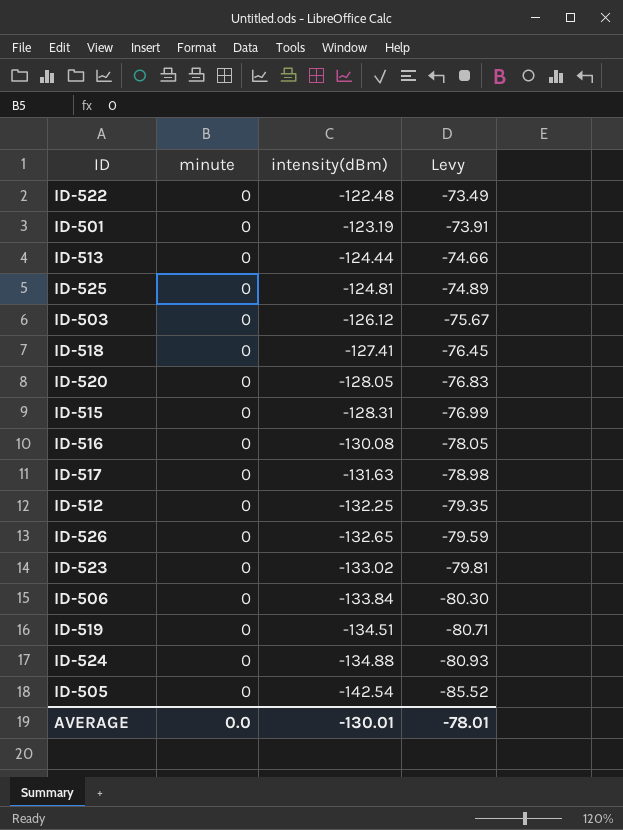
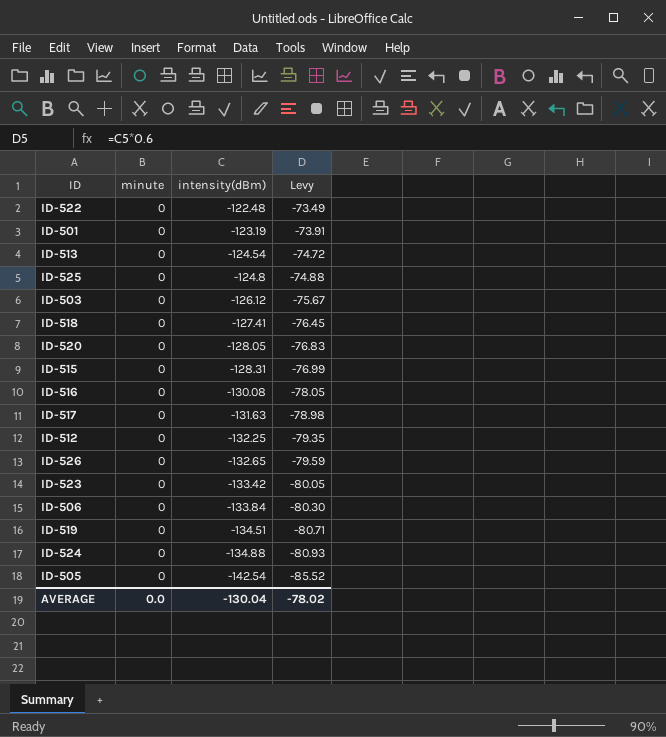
ID-513 | intensity(dBm): -124.44 -> -124.54
ID-513 | Levy: -74.66 -> -74.72
ID-525 | intensity(dBm): -124.81 -> -124.8
ID-525 | Levy: -74.89 -> -74.88
ID-523 | intensity(dBm): -133.02 -> -133.42
ID-523 | Levy: -79.81 -> -80.05
AVERAGE | intensity(dBm): -130.01 -> -130.04
AVERAGE | Levy: -78.01 -> -78.02

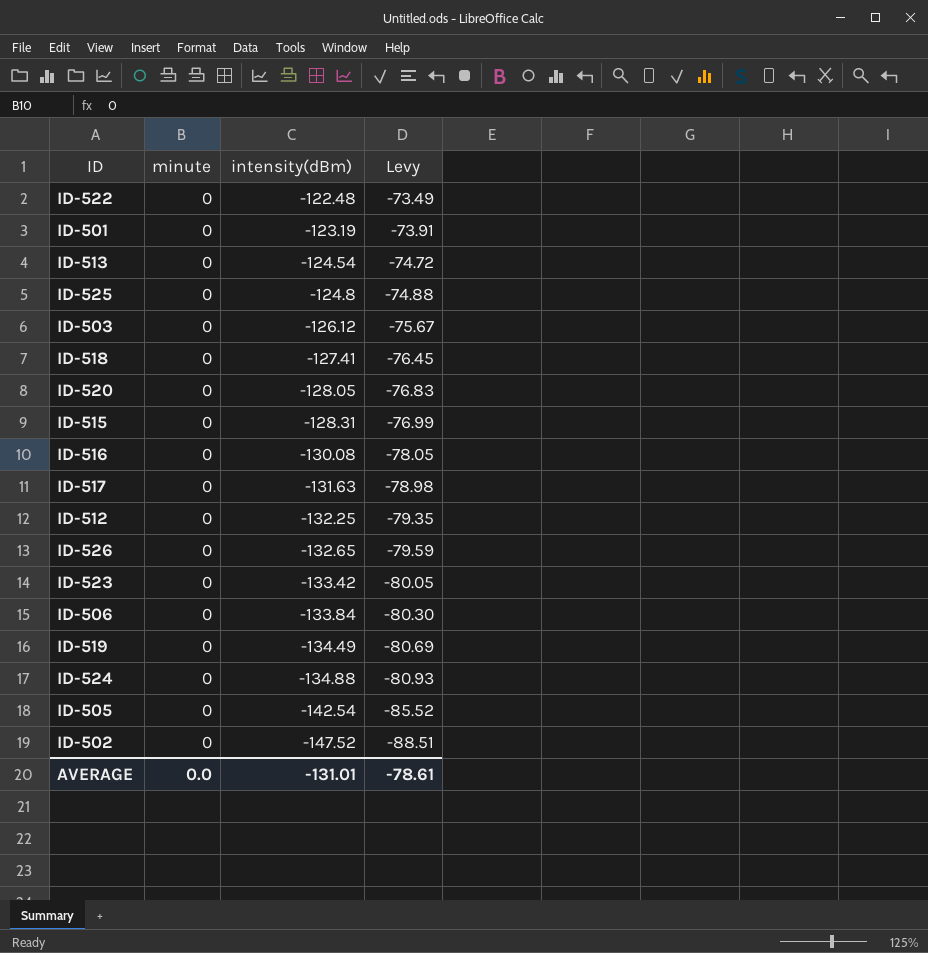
ID-519 | intensity(dBm): -134.51 -> -134.49
ID-519 | Levy: -80.71 -> -80.69
row ID-502: none -> 0 | -147.52 | -88.51
AVERAGE | intensity(dBm): -130.04 -> -131.01
AVERAGE | Levy: -78.02 -> -78.61

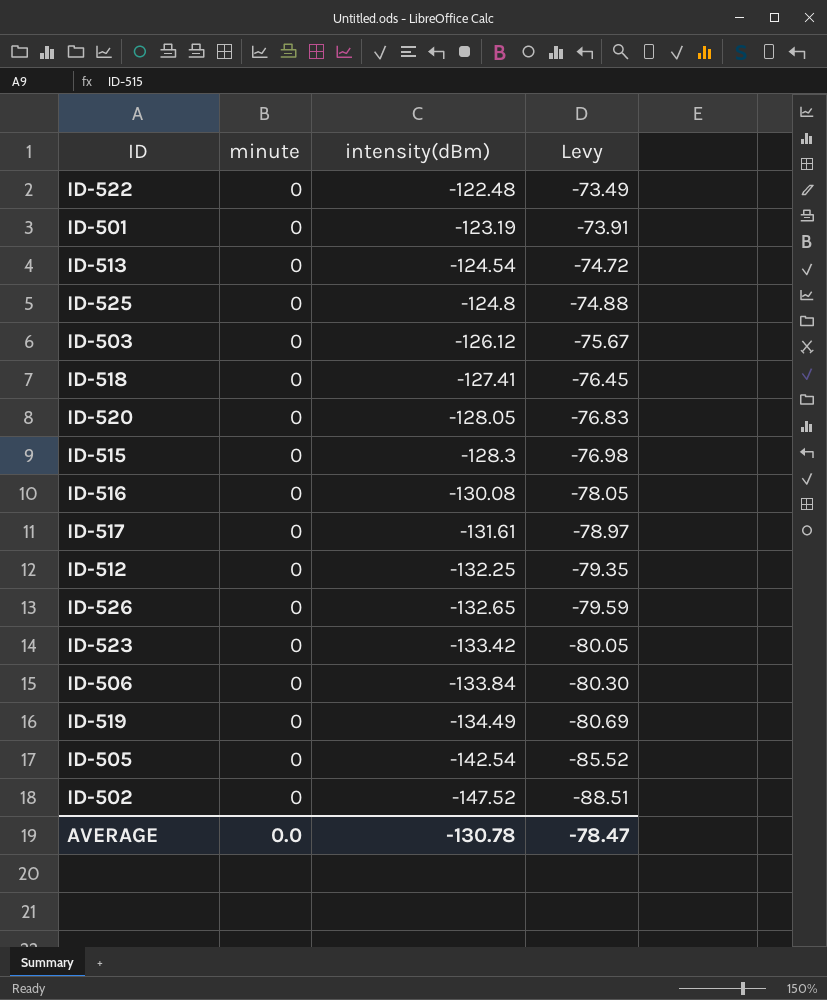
row ID-524: 0 | -134.88 | -80.93 -> none
ID-515 | intensity(dBm): -128.31 -> -128.3
ID-515 | Levy: -76.99 -> -76.98
ID-517 | intensity(dBm): -131.63 -> -131.61
ID-517 | Levy: -78.98 -> -78.97
AVERAGE | intensity(dBm): -131.01 -> -130.78
AVERAGE | Levy: -78.61 -> -78.47

